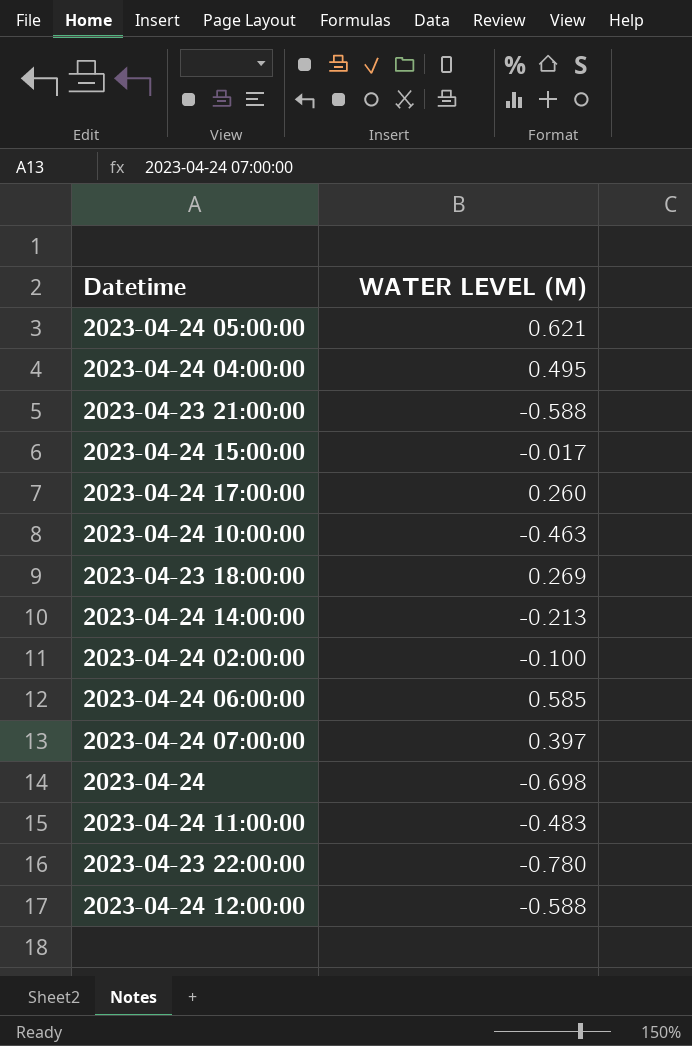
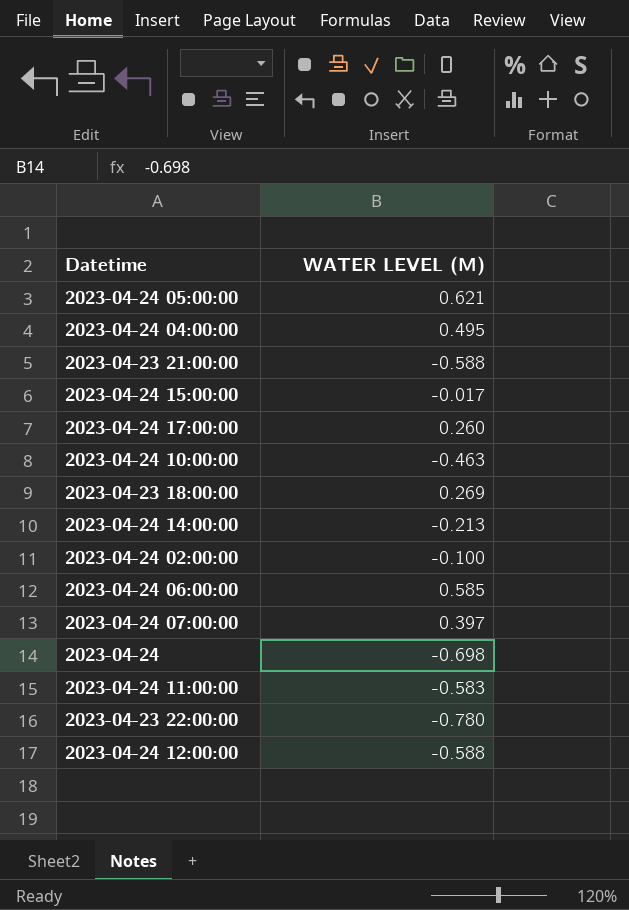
2023-04-24 11:00:00 | WATER LEVEL (M): -0.483 -> -0.583

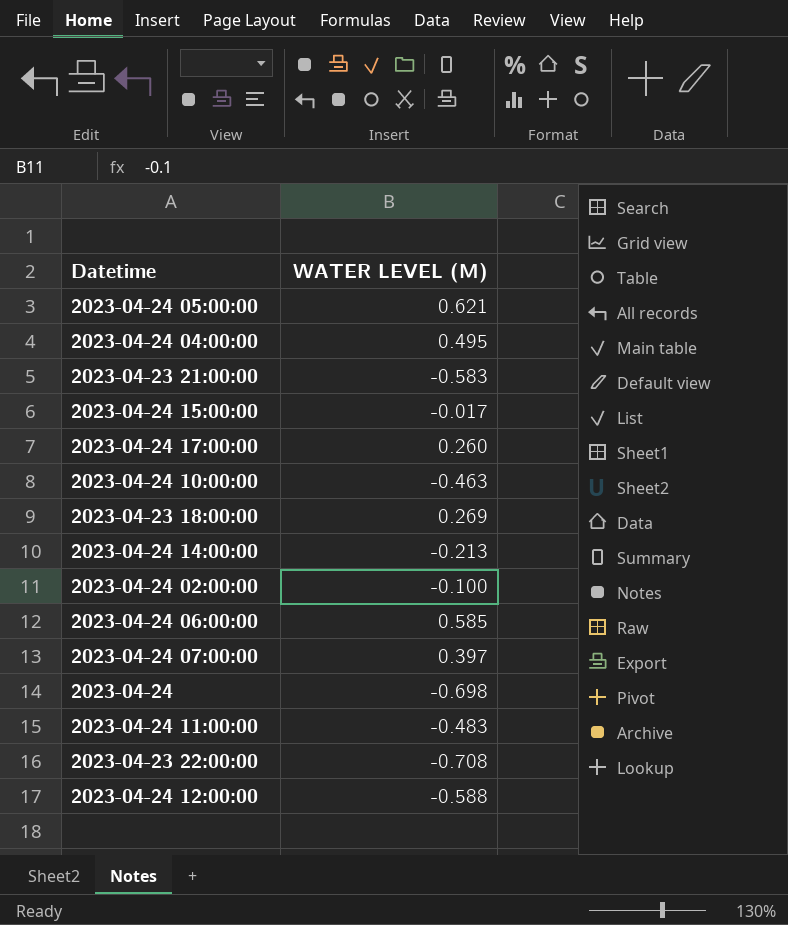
2023-04-23 21:00:00 | WATER LEVEL (M): -0.588 -> -0.583
2023-04-24 11:00:00 | WATER LEVEL (M): -0.583 -> -0.483
2023-04-23 22:00:00 | WATER LEVEL (M): -0.780 -> -0.708

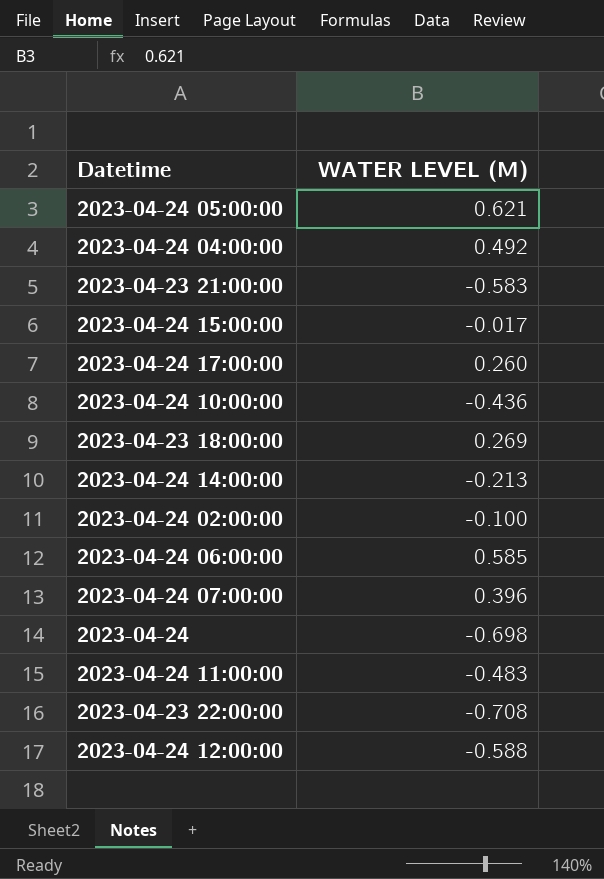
2023-04-24 04:00:00 | WATER LEVEL (M): 0.495 -> 0.492
2023-04-24 10:00:00 | WATER LEVEL (M): -0.463 -> -0.436
2023-04-24 07:00:00 | WATER LEVEL (M): 0.397 -> 0.396

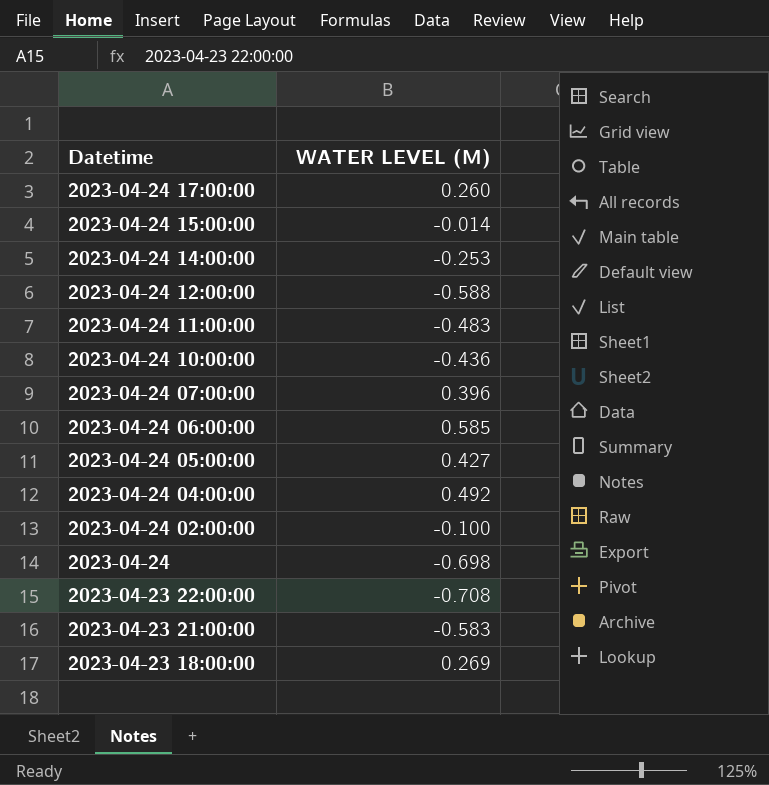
row order: none -> Datetime descending
2023-04-24 15:00:00 | WATER LEVEL (M): -0.017 -> -0.014
2023-04-24 14:00:00 | WATER LEVEL (M): -0.213 -> -0.253
2023-04-24 05:00:00 | WATER LEVEL (M): 0.621 -> 0.427

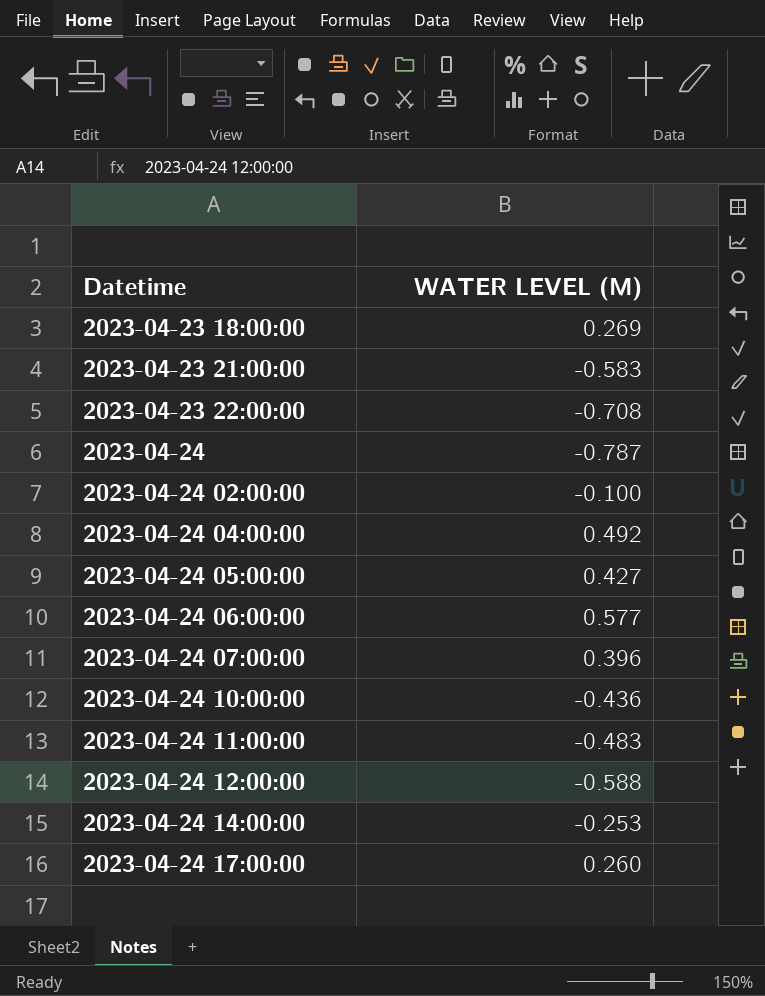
row order: Datetime descending -> Datetime ascending
row 2023-04-24 15:00:00: -0.014 -> none
2023-04-24 | WATER LEVEL (M): -0.698 -> -0.787
2023-04-24 06:00:00 | WATER LEVEL (M): 0.585 -> 0.577

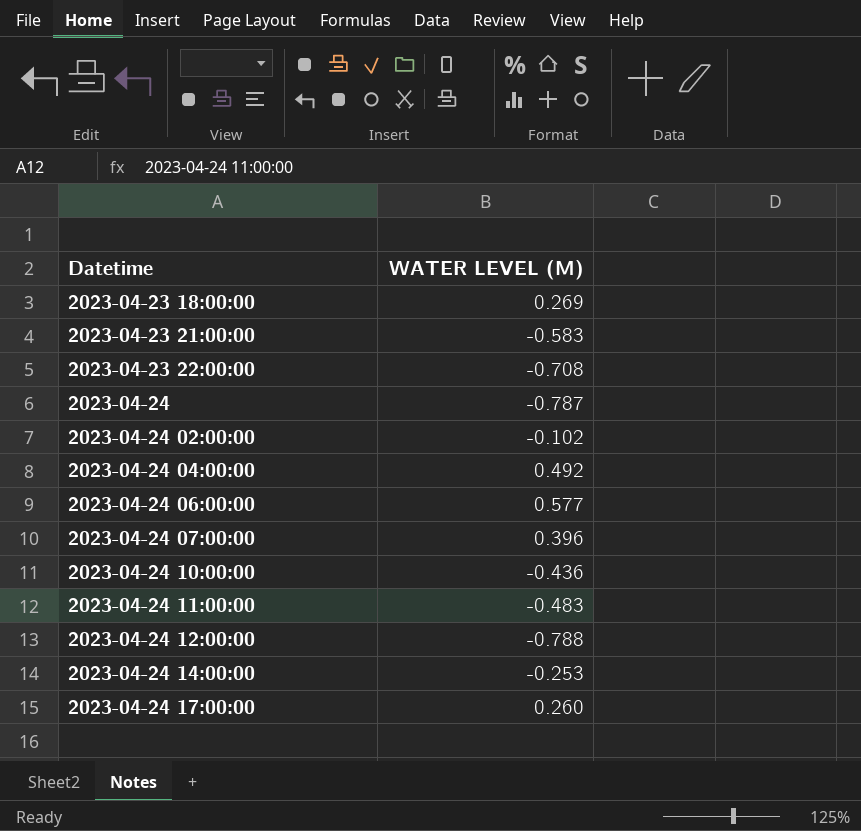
row 2023-04-24 05:00:00: 0.427 -> none
2023-04-24 02:00:00 | WATER LEVEL (M): -0.100 -> -0.102
2023-04-24 12:00:00 | WATER LEVEL (M): -0.588 -> -0.788

